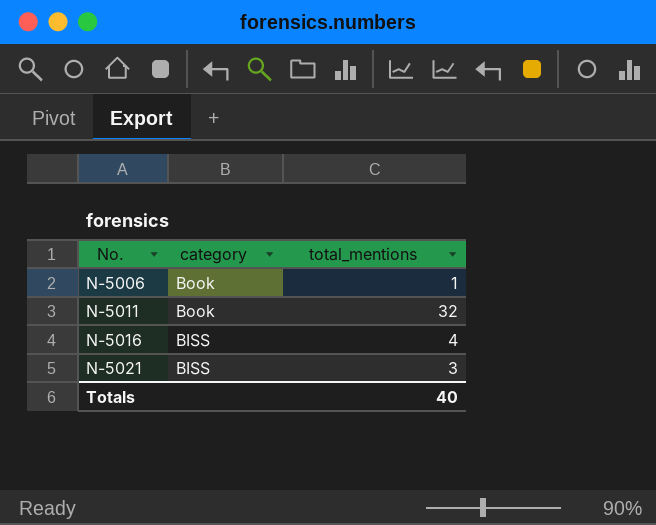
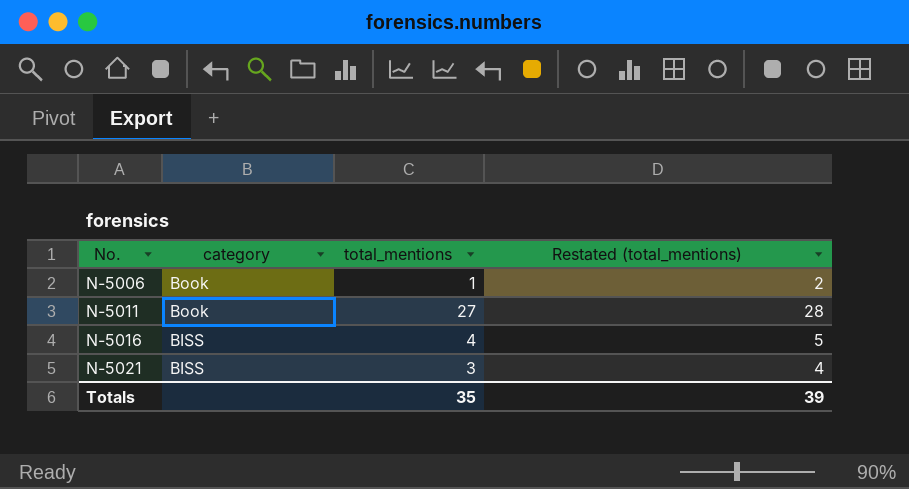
column Restated (total_mentions) | formula: none -> [total_mentions] + 1
N-5011 | total_mentions: 32 -> 27
Totals | total_mentions: 40 -> 35

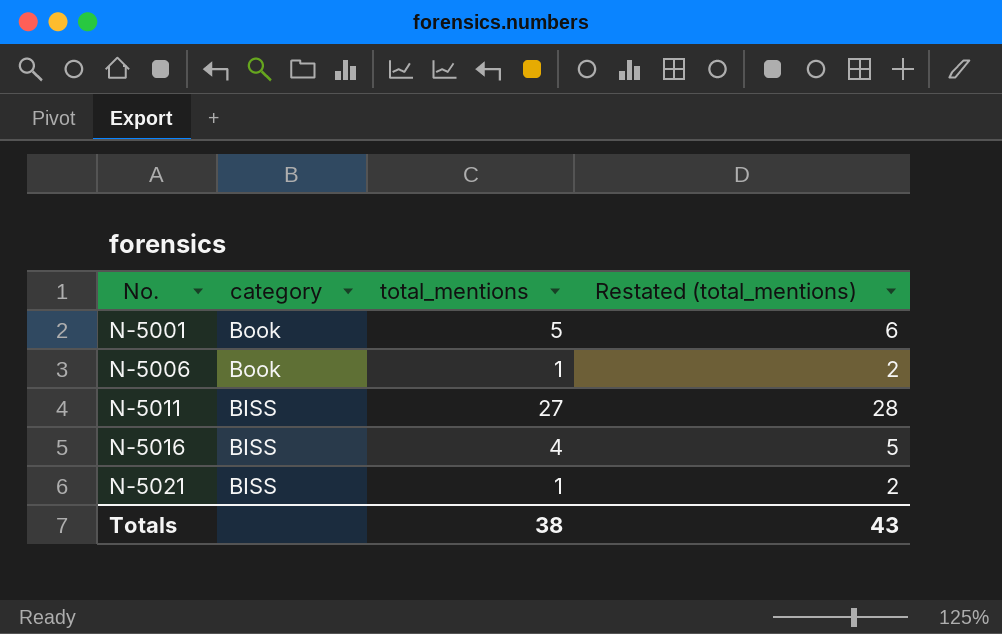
row N-5001: none -> Book | 5 | 6
N-5011 | category: Book -> BISS
N-5021 | total_mentions: 3 -> 1
N-5021 | Restated (total_mentions): 4 -> 2
Totals | total_mentions: 35 -> 38
Totals | Restated (total_mentions): 39 -> 43

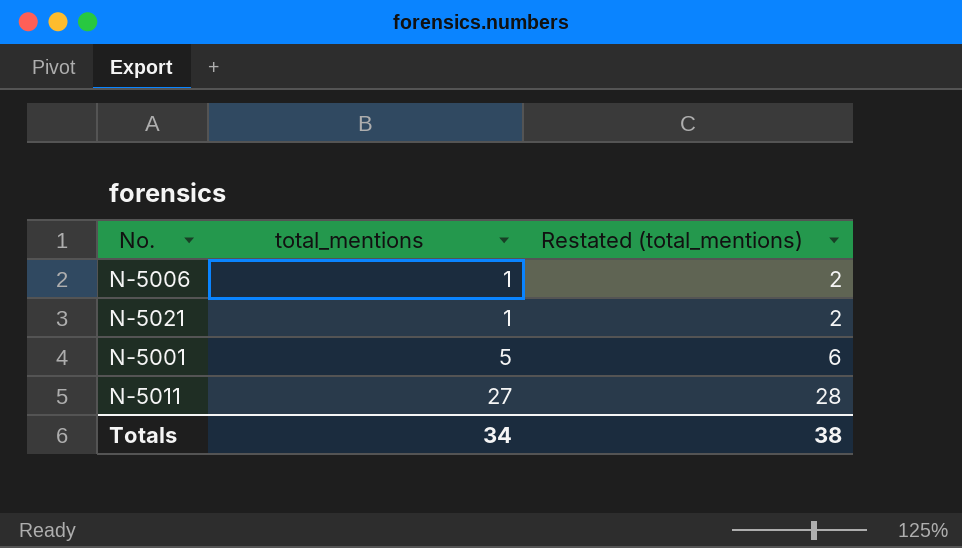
row order: No. ascending -> total_mentions ascending
column category | position: 2 -> none
row N-5016: BISS | 4 | 5 -> none
Totals | total_mentions: 38 -> 34
Totals | Restated (total_mentions): 43 -> 38

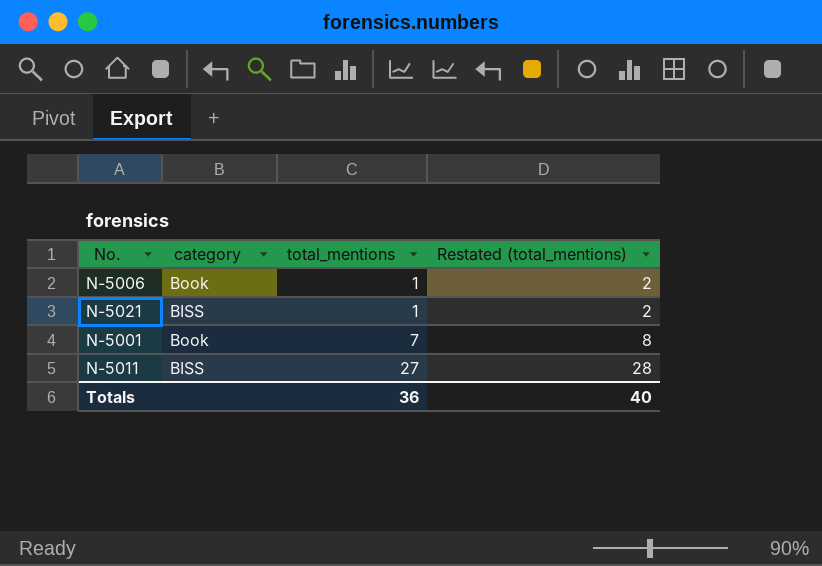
column category | position: none -> 2
N-5001 | total_mentions: 5 -> 7
N-5001 | Restated (total_mentions): 6 -> 8
Totals | total_mentions: 34 -> 36
Totals | Restated (total_mentions): 38 -> 40

